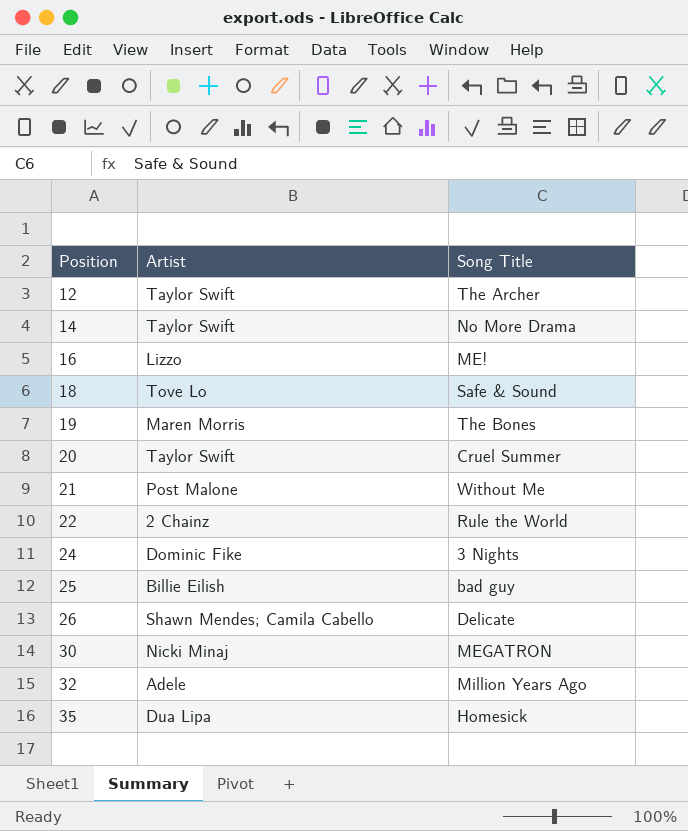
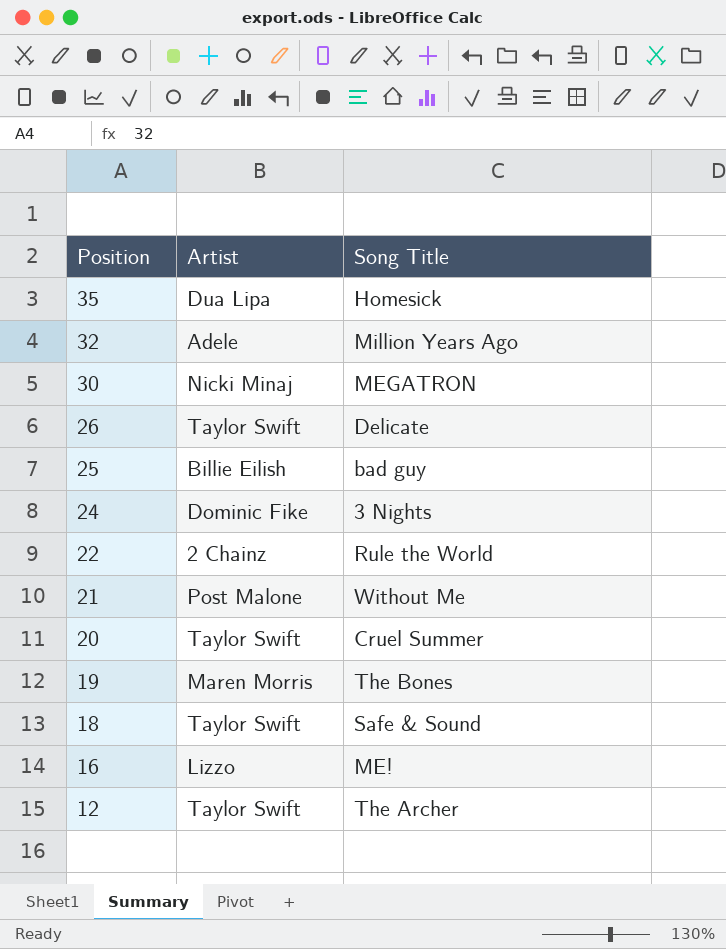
row order: Position ascending -> Position descending
row 14: Taylor Swift | No More Drama -> none
26 | Artist: Shawn Mendes; Camila Cabello -> Taylor Swift
18 | Artist: Tove Lo -> Taylor Swift

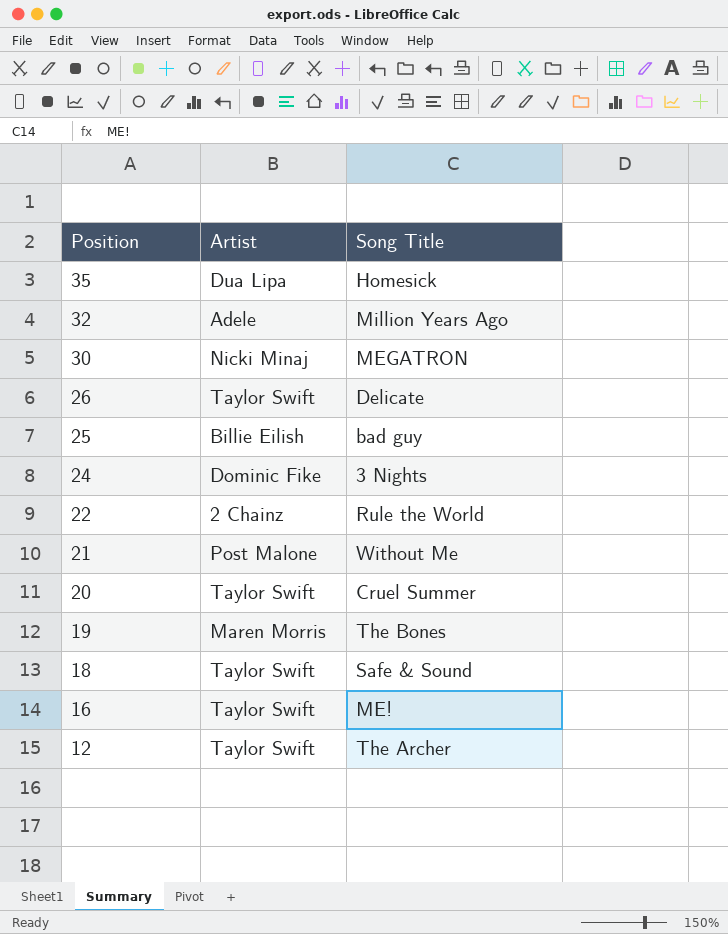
16 | Artist: Lizzo -> Taylor Swift

